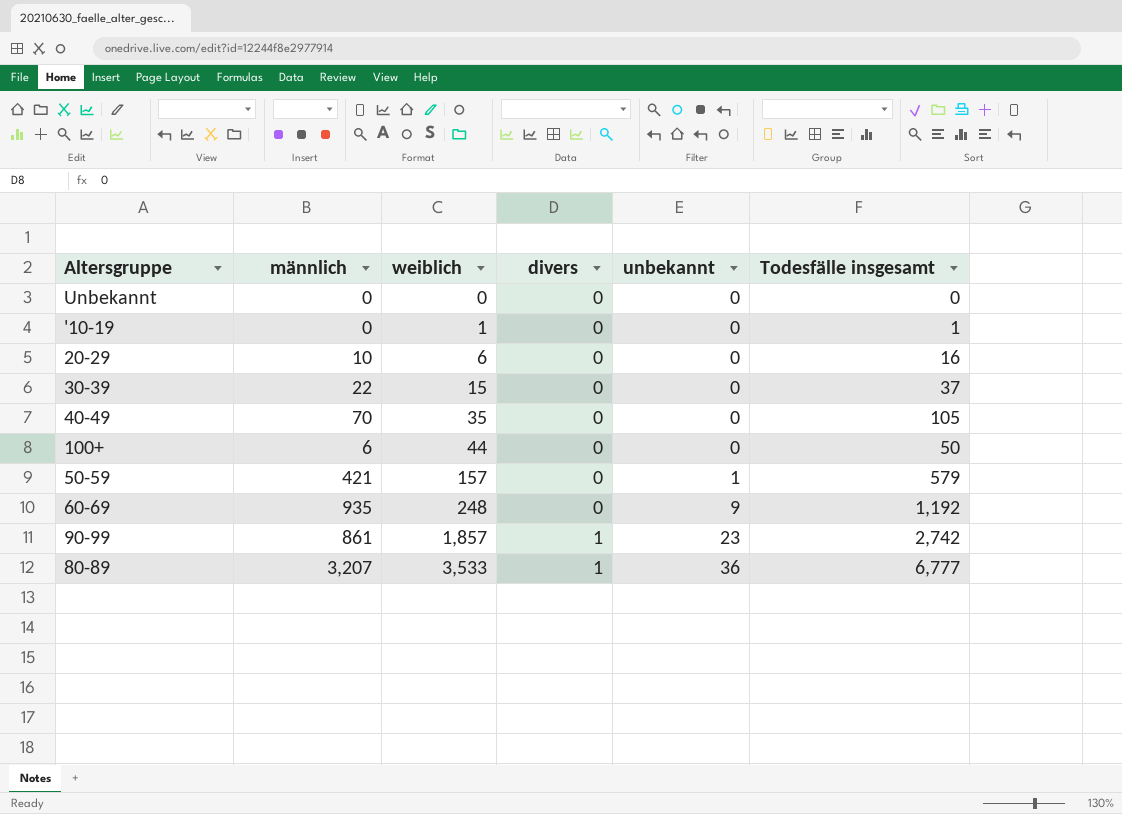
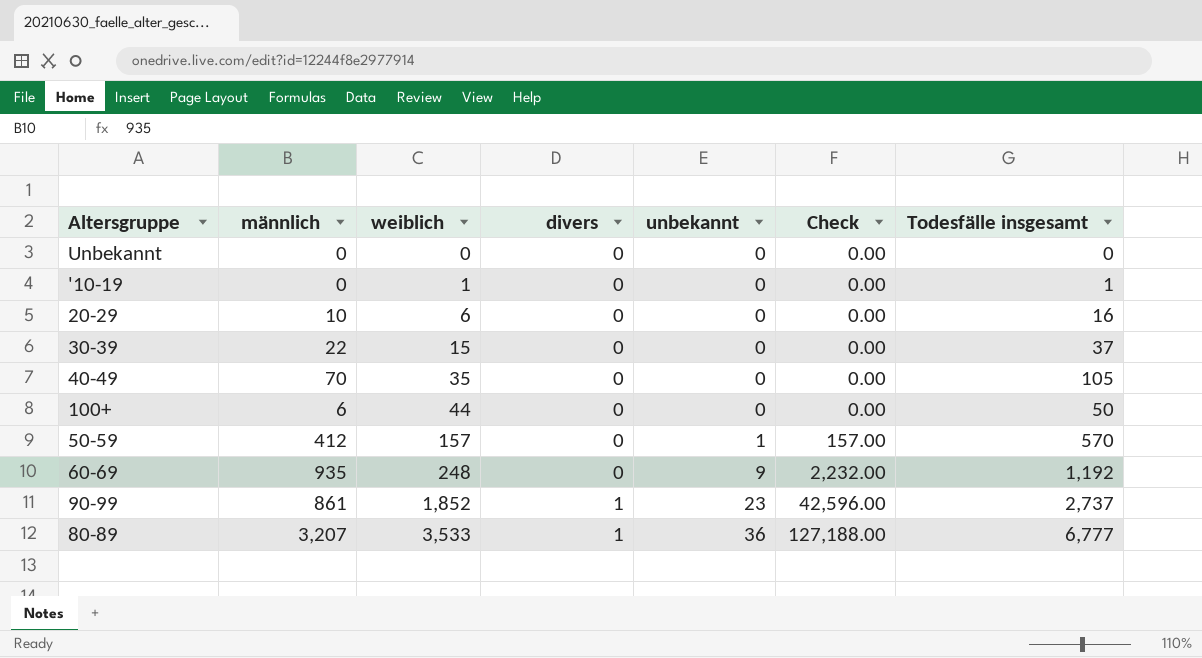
column Check | formula: none -> [weiblich] * [unbekannt]
50-59 | männlich: 421 -> 412
50-59 | Todesfälle insgesamt: 579 -> 570
90-99 | weiblich: 1,857 -> 1,852
90-99 | Todesfälle insgesamt: 2,742 -> 2,737

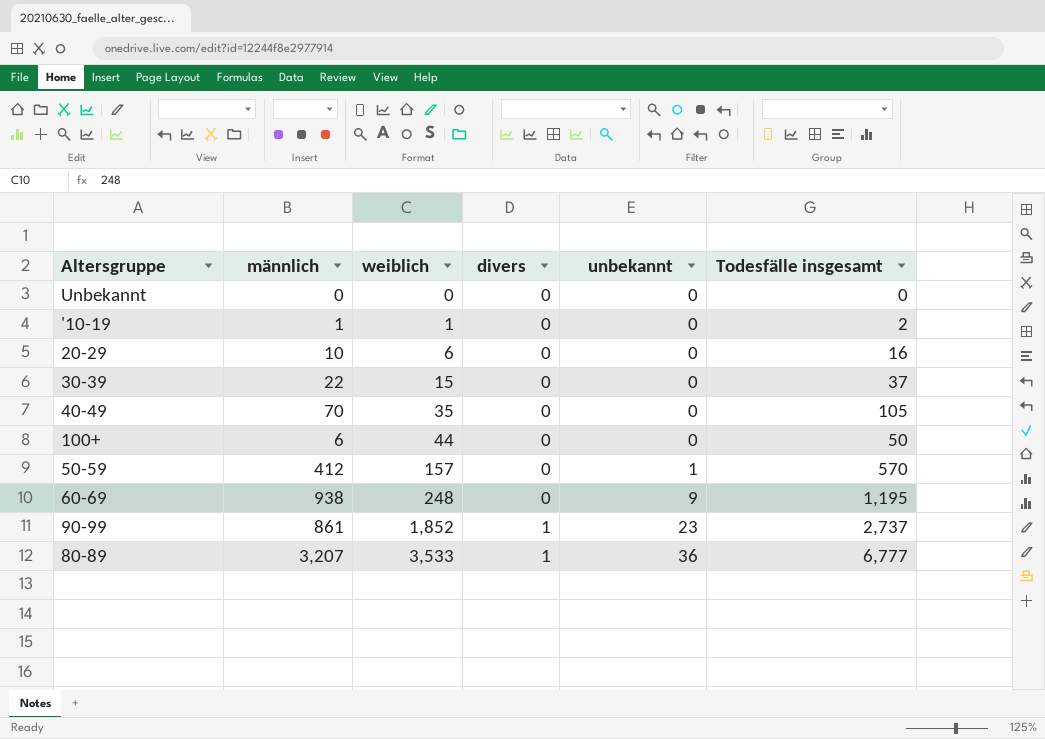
column Check | formula: [weiblich] * [unbekannt] -> none
'10-19 | männlich: 0 -> 1
'10-19 | Todesfälle insgesamt: 1 -> 2
60-69 | männlich: 935 -> 938
60-69 | Todesfälle insgesamt: 1,192 -> 1,195

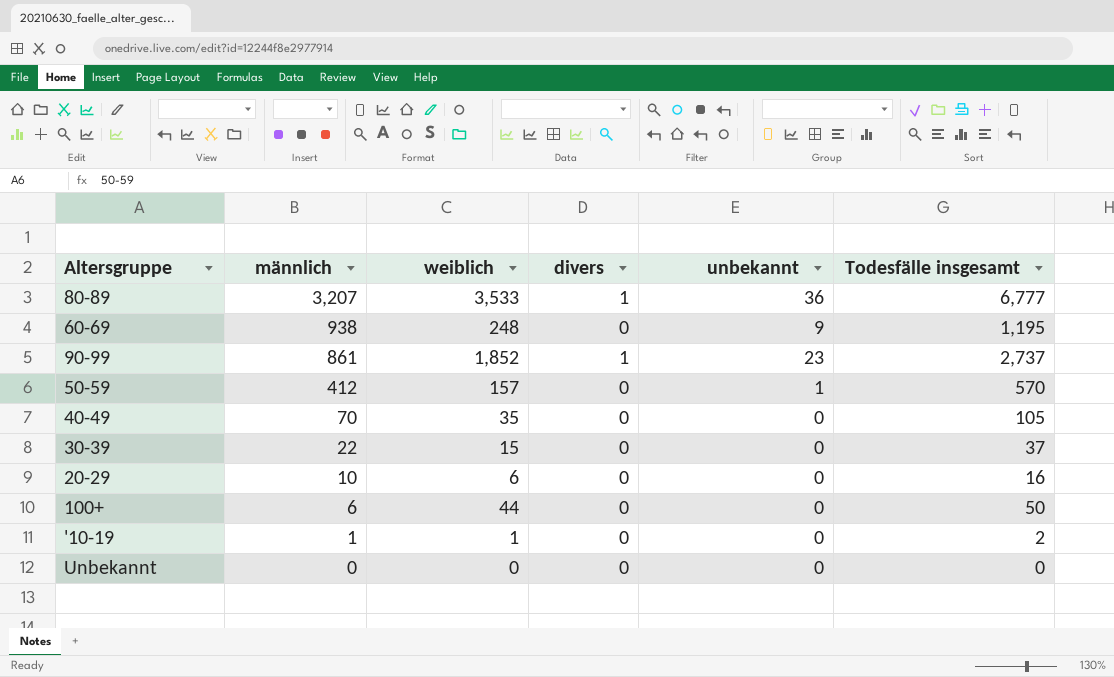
row order: weiblich ascending -> männlich descending

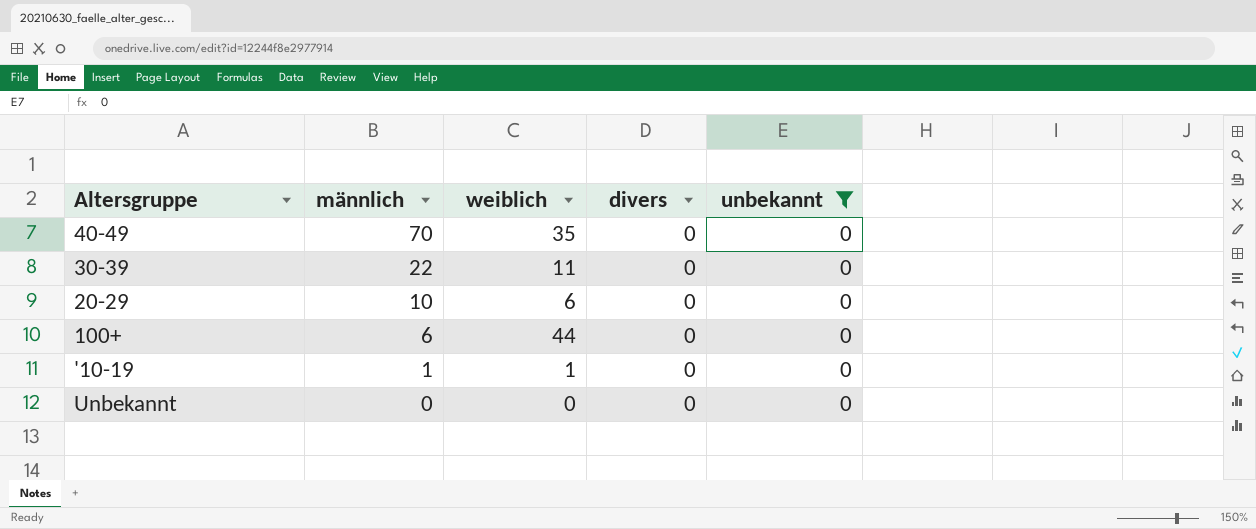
filter: none -> unbekannt = 0
column Todesfälle insgesamt | formula: [männlich] + [weiblich] + [divers] + [unbekannt] -> none
30-39 | weiblich: 15 -> 11

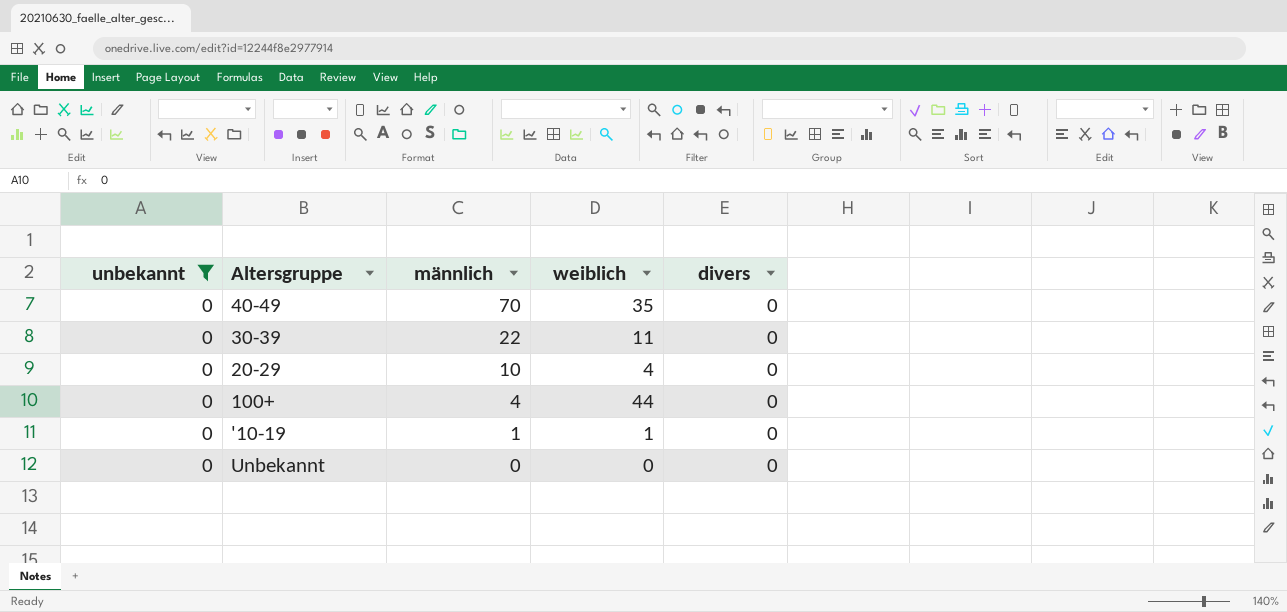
column unbekannt | position: 5 -> 1
20-29 | weiblich: 6 -> 4
100+ | männlich: 6 -> 4

